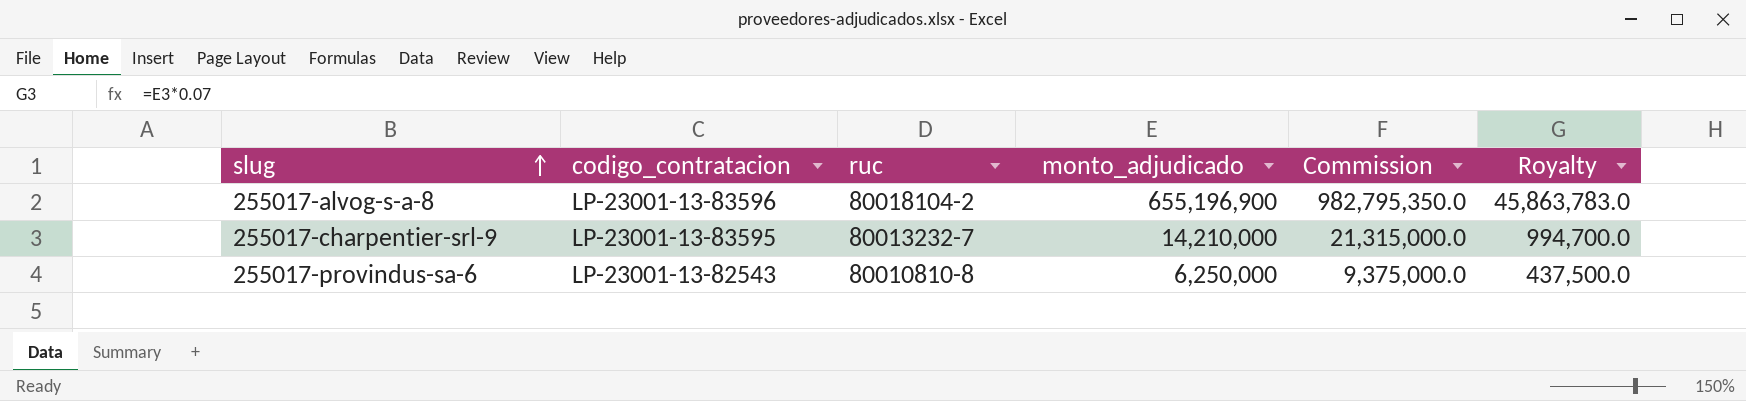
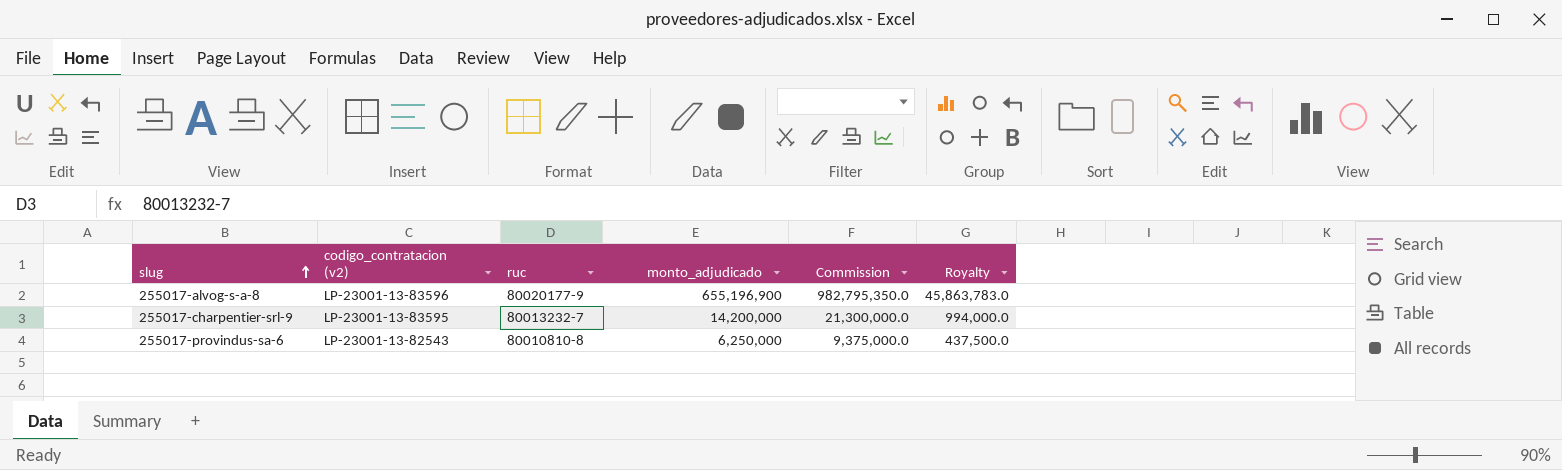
column name: codigo_contratacion -> codigo_contratacion (v2)
255017-alvog-s-a-8 | ruc: 80018104-2 -> 80020177-9
255017-charpentier-srl-9 | monto_adjudicado: 14,210,000 -> 14,200,000
255017-charpentier-srl-9 | Commission: 21,315,000.0 -> 21,300,000.0
255017-charpentier-srl-9 | Royalty: 994,700.0 -> 994,000.0

